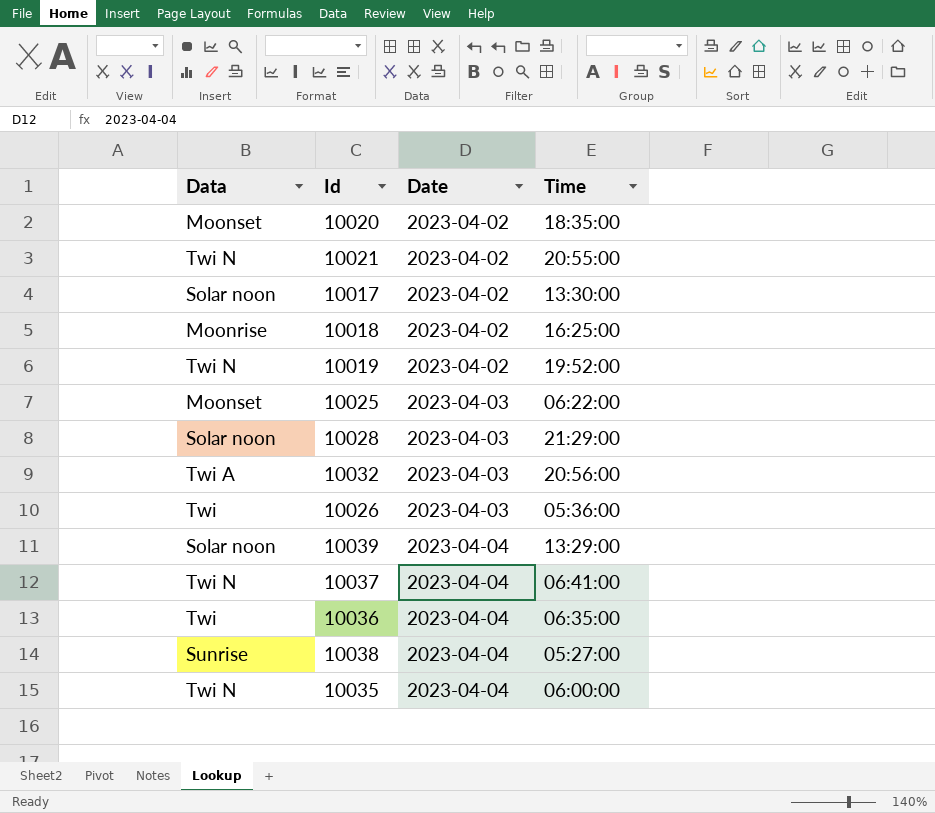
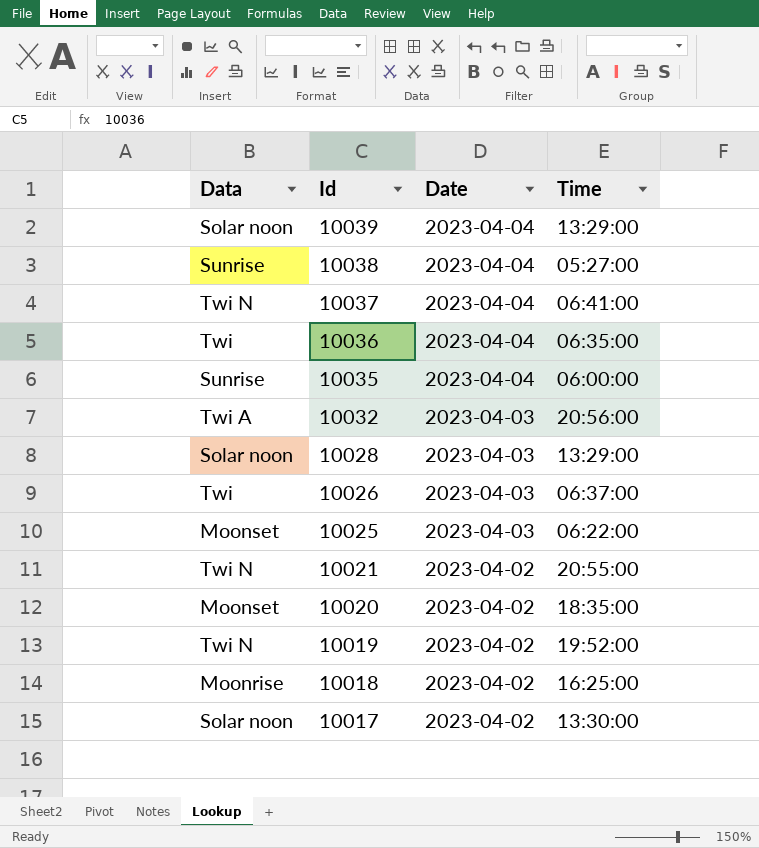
row order: Date ascending -> Id descending
10035 | Data: Twi N -> Sunrise
10028 | Time: 21:29:00 -> 13:29:00
10026 | Time: 05:36:00 -> 06:37:00

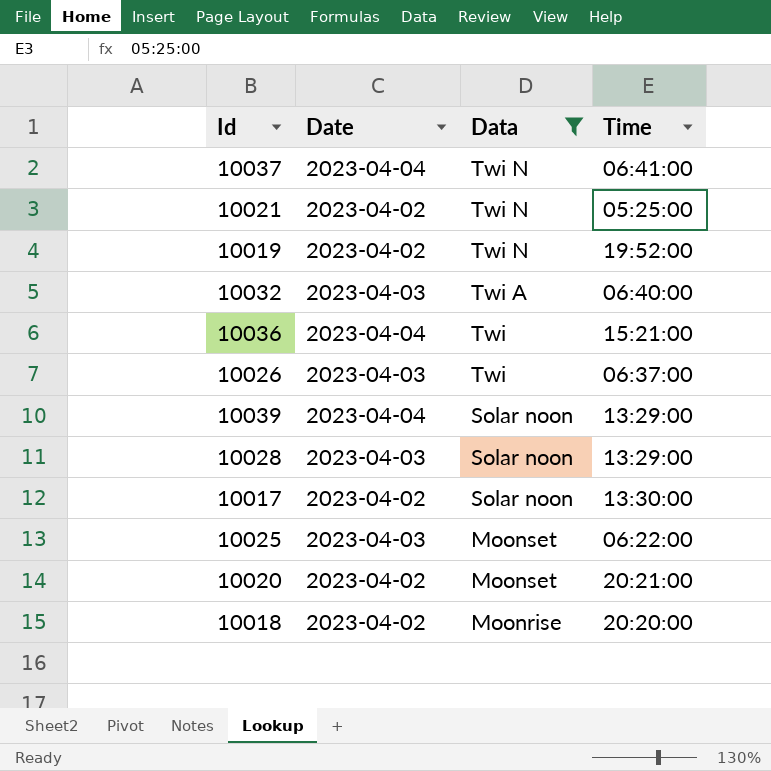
filter: none -> Data != Sunrise
row order: Id descending -> Data descending
column Data | position: 1 -> 3
10021 | Time: 20:55:00 -> 05:25:00
10032 | Time: 20:56:00 -> 06:40:00
10036 | Time: 06:35:00 -> 15:21:00
10020 | Time: 18:35:00 -> 20:21:00
10018 | Time: 16:25:00 -> 20:20:00

